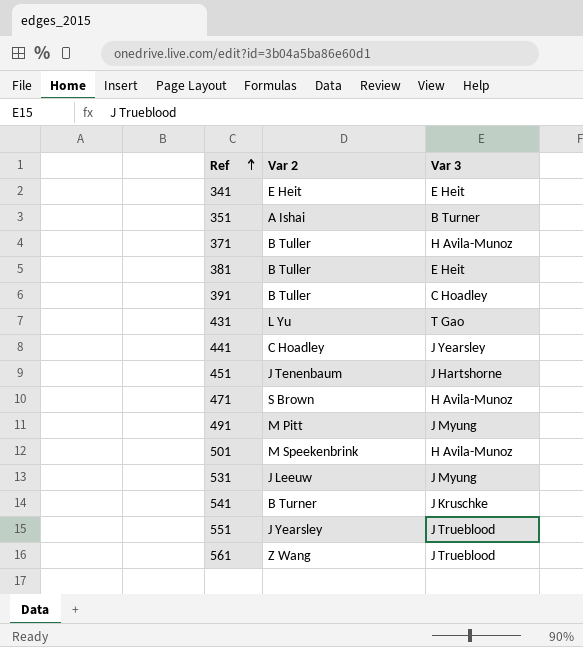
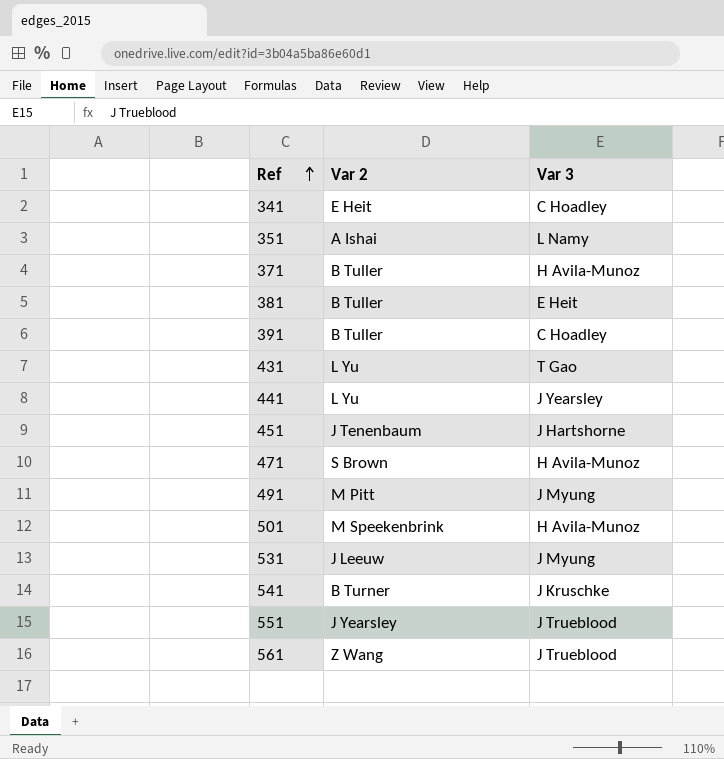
341 | Var 3: E Heit -> C Hoadley
351 | Var 3: B Turner -> L Namy
441 | Var 2: C Hoadley -> L Yu

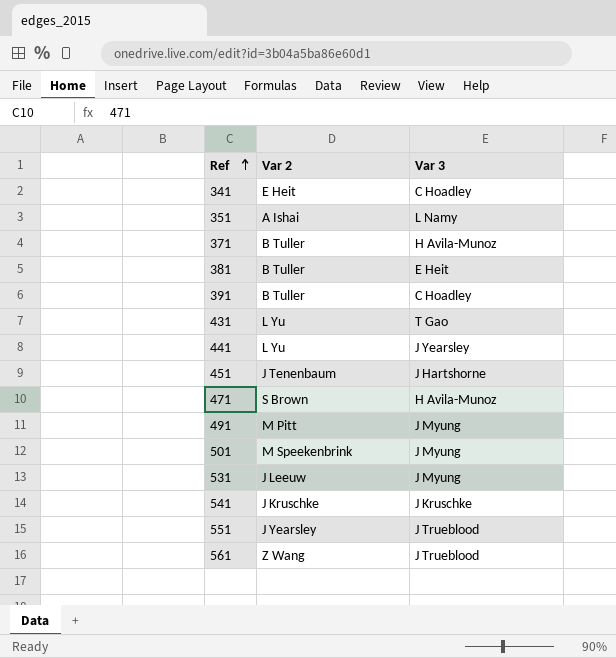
501 | Var 3: H Avila-Munoz -> J Myung
541 | Var 2: B Turner -> J Kruschke

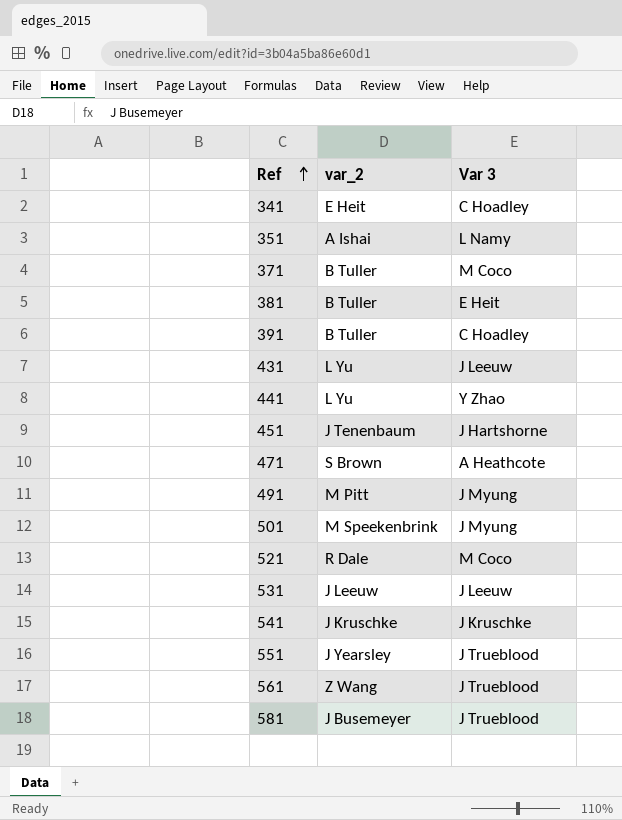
column name: Var 2 -> var_2
371 | Var 3: H Avila-Munoz -> M Coco
431 | Var 3: T Gao -> J Leeuw
441 | Var 3: J Yearsley -> Y Zhao
471 | Var 3: H Avila-Munoz -> A Heathcote
row 521: none -> R Dale | M Coco
531 | Var 3: J Myung -> J Leeuw
row 581: none -> J Busemeyer | J Trueblood

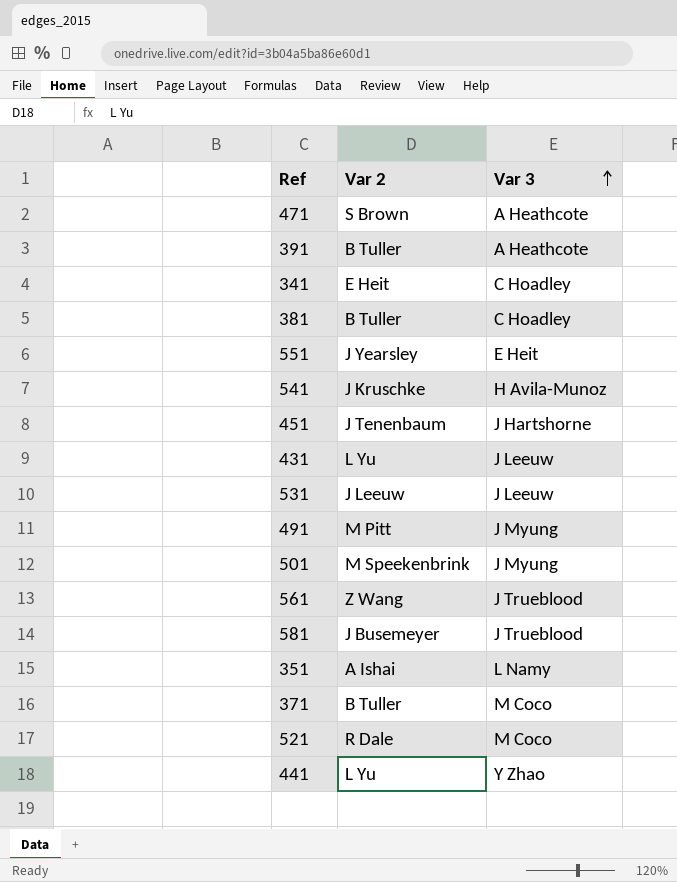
row order: Ref ascending -> Var 3 ascending
column name: var_2 -> Var 2
391 | Var 3: C Hoadley -> A Heathcote
381 | Var 3: E Heit -> C Hoadley
551 | Var 3: J Trueblood -> E Heit
541 | Var 3: J Kruschke -> H Avila-Munoz

